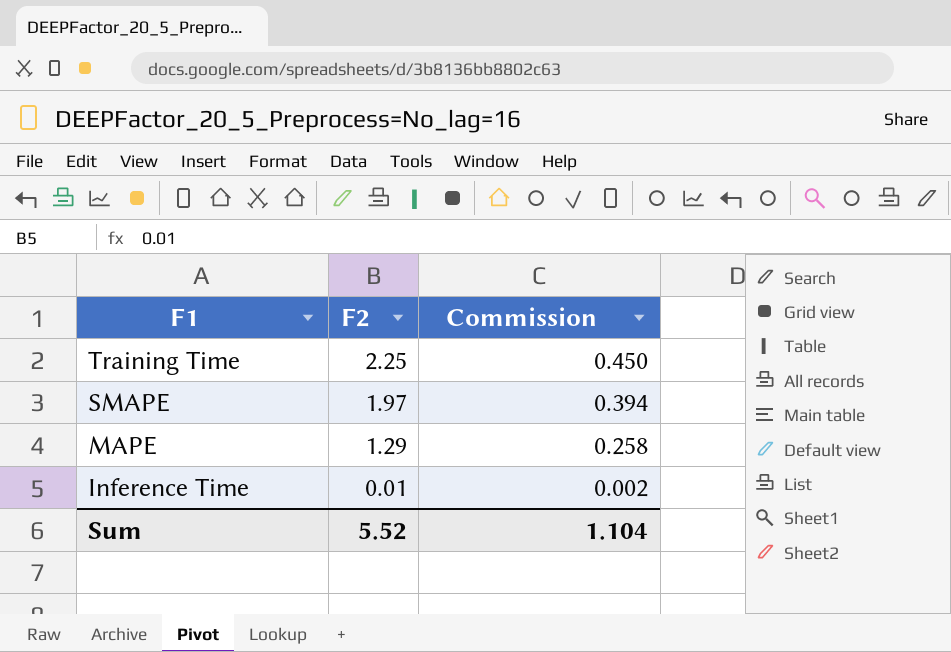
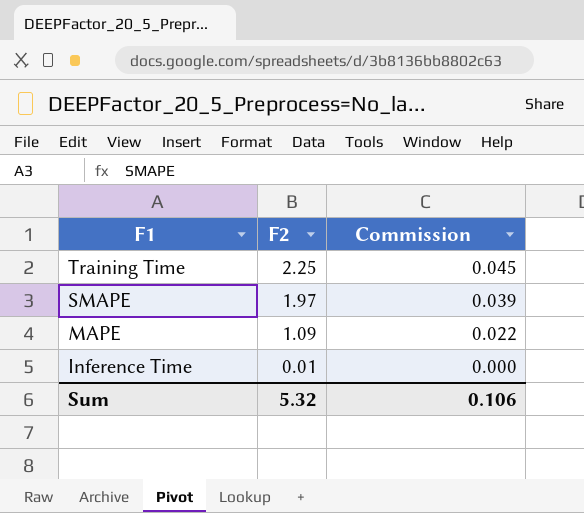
column Commission | formula: [F2] * 0.2 -> [F2] * 0.02
MAPE | F2: 1.29 -> 1.09
Sum | F2: 5.52 -> 5.32
Sum | Commission: 1.104 -> 0.106

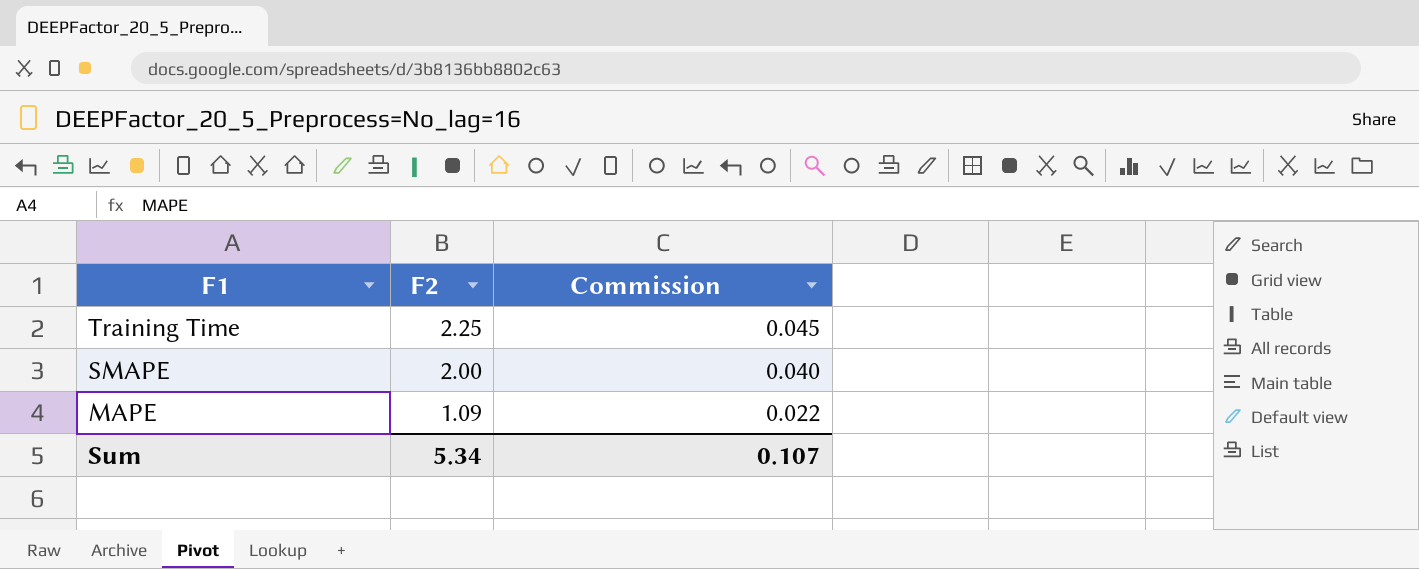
row Inference Time: 0.01 | 0.000 -> none
SMAPE | F2: 1.97 -> 2.00
SMAPE | Commission: 0.039 -> 0.040
Sum | F2: 5.32 -> 5.34
Sum | Commission: 0.106 -> 0.107

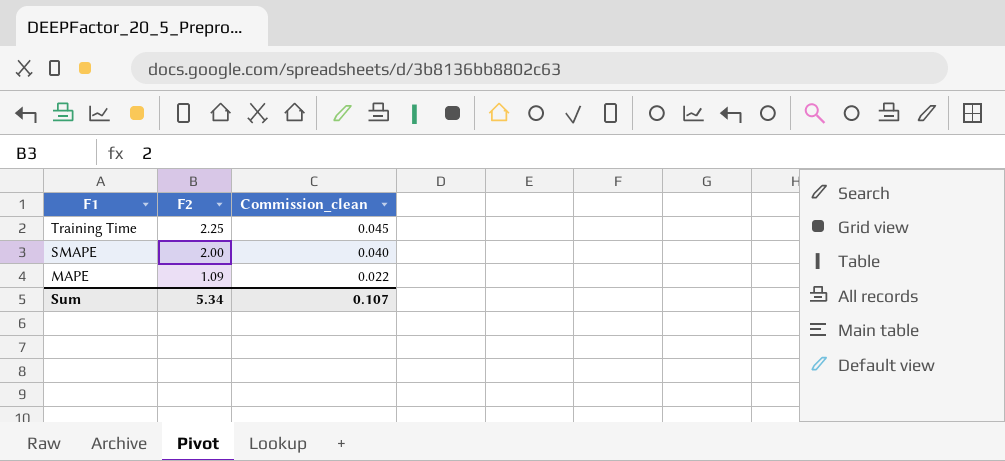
column name: Commission -> Commission_clean

